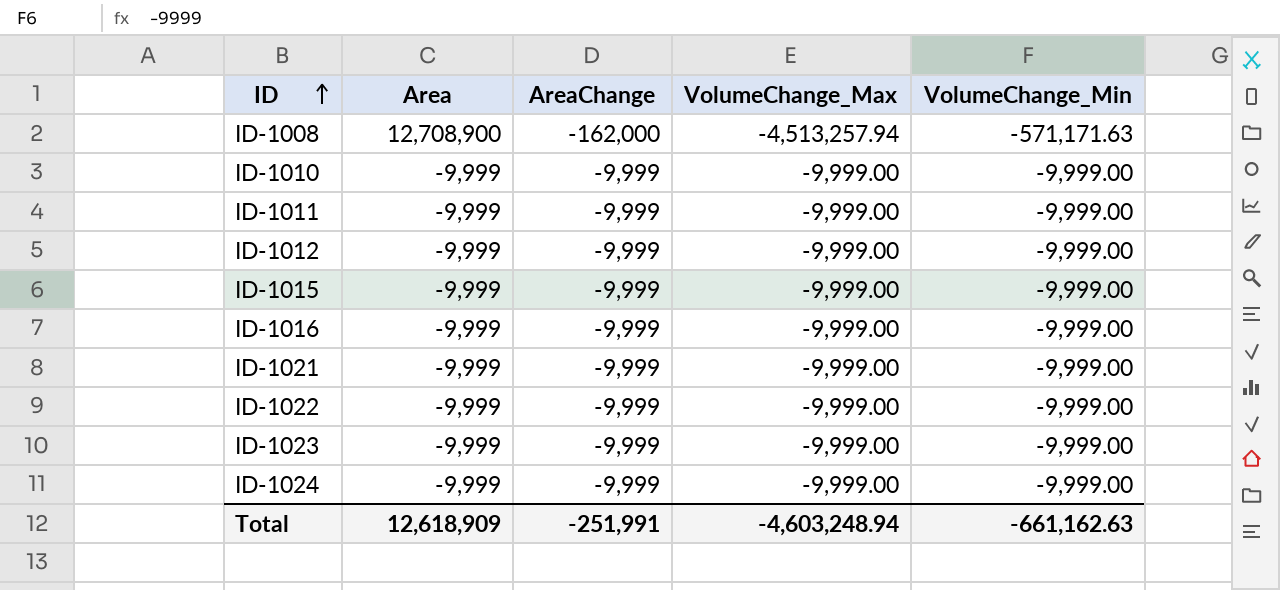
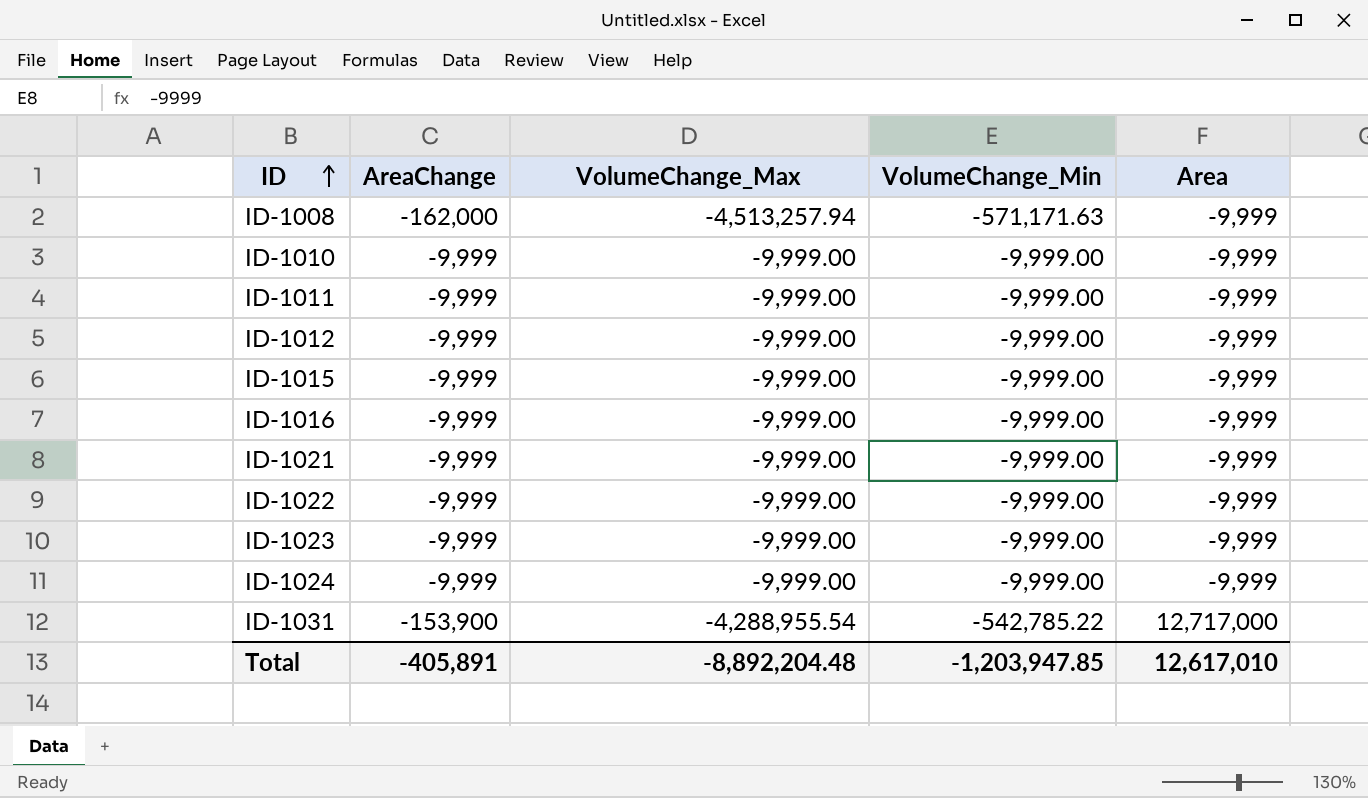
column Area | position: 2 -> 5
ID-1008 | Area: 12,708,900 -> -9,999
row ID-1031: none -> -153,900 | -4,288,955.54 | -542,785.22 | 12,717,000
Total | AreaChange: -251,991 -> -405,891
Total | VolumeChange_Max: -4,603,248.94 -> -8,892,204.48
Total | VolumeChange_Min: -661,162.63 -> -1,203,947.85
Total | Area: 12,618,909 -> 12,617,010

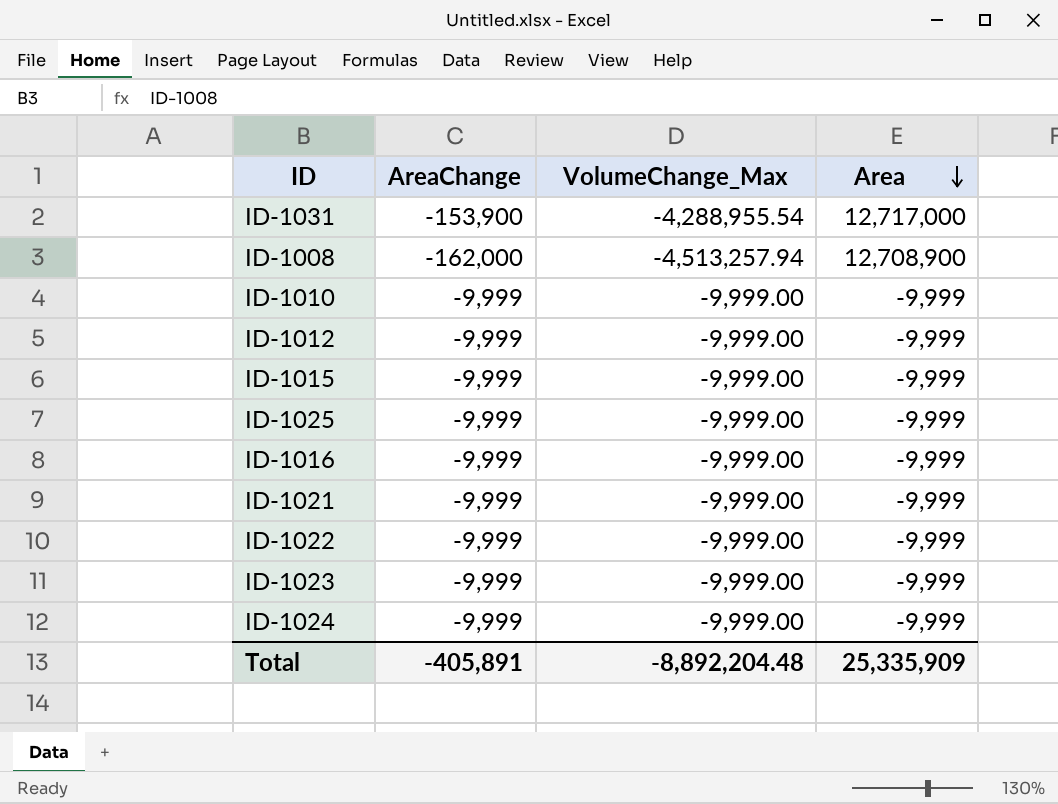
row order: ID ascending -> Area descending
column VolumeChange_Min | position: 4 -> none
row ID-1011: -9,999 | -9,999.00 | -9,999.00 | -9,999 -> none
ID-1008 | Area: -9,999 -> 12,708,900
row ID-1025: none -> -9,999 | -9,999.00 | -9,999
Total | Area: 12,617,010 -> 25,335,909

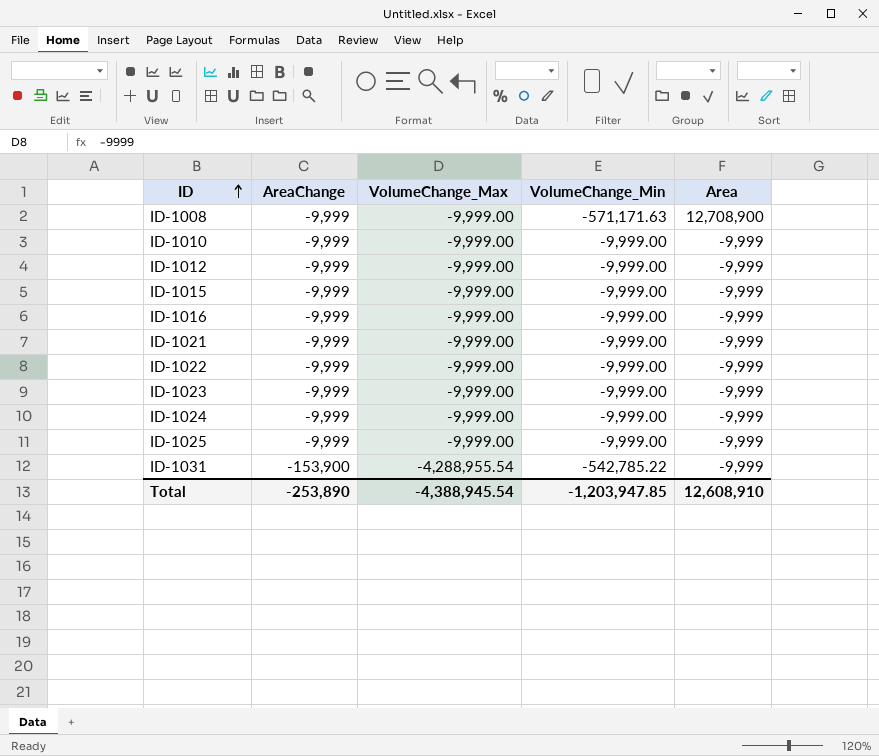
row order: Area descending -> ID ascending
column VolumeChange_Min | position: none -> 4
ID-1008 | AreaChange: -162,000 -> -9,999
ID-1008 | VolumeChange_Max: -4,513,257.94 -> -9,999.00
ID-1031 | Area: 12,717,000 -> -9,999
Total | AreaChange: -405,891 -> -253,890
Total | VolumeChange_Max: -8,892,204.48 -> -4,388,945.54
Total | Area: 25,335,909 -> 12,608,910

